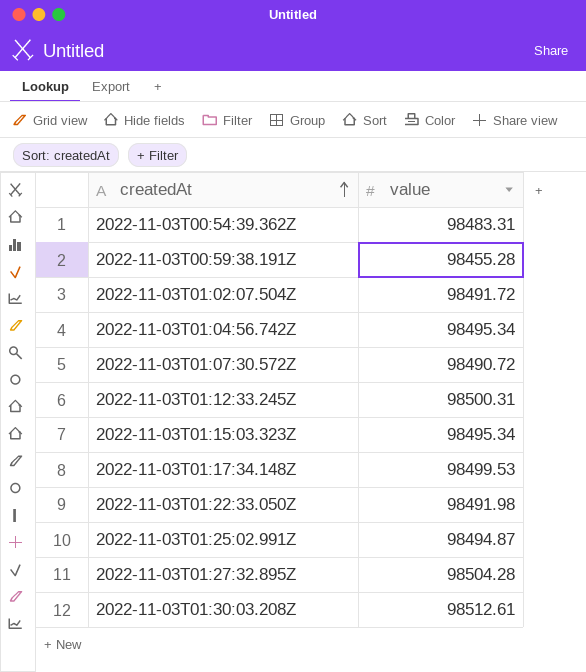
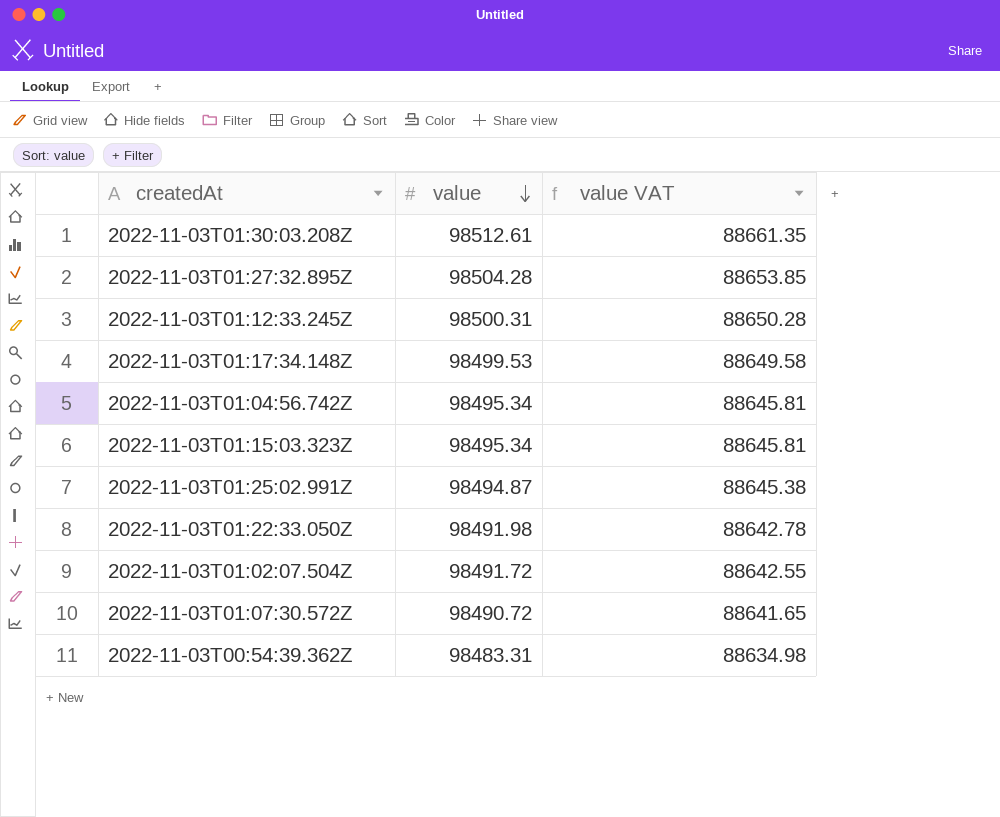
row order: createdAt ascending -> value descending
column value VAT | formula: none -> [value] * 0.9
row 2022-11-03T00:59:38.191Z: 98455.28 -> none

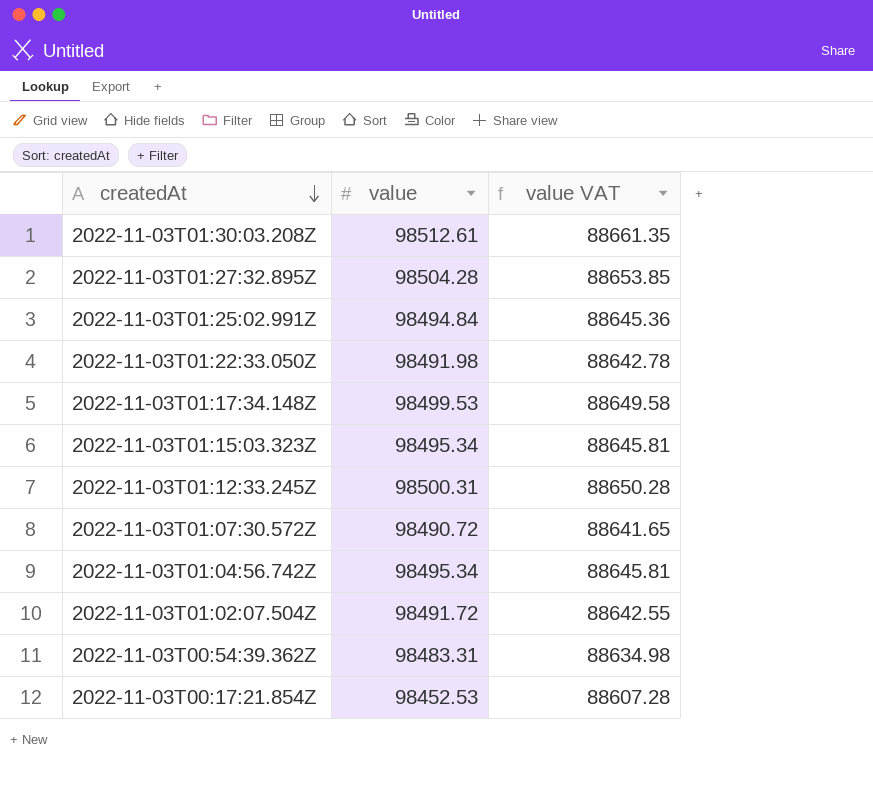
row order: value descending -> createdAt descending
2022-11-03T01:25:02.991Z | value: 98494.87 -> 98494.84
2022-11-03T01:25:02.991Z | value VAT: 88645.38 -> 88645.36
row 2022-11-03T00:17:21.854Z: none -> 98452.53 | 88607.28

